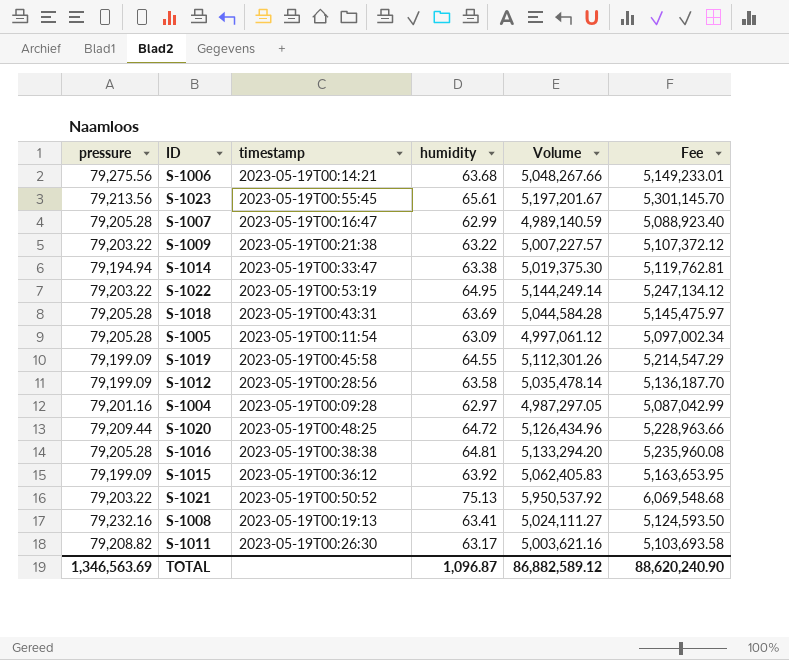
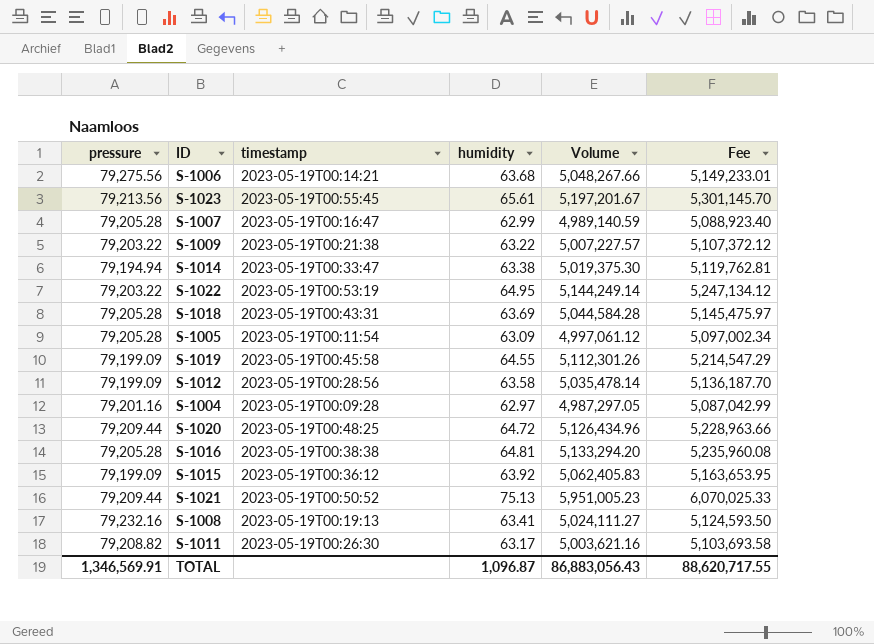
S-1021 | pressure: 79,203.22 -> 79,209.44
S-1021 | Volume: 5,950,537.92 -> 5,951,005.23
S-1021 | Fee: 6,069,548.68 -> 6,070,025.33
TOTAL | pressure: 1,346,563.69 -> 1,346,569.91
TOTAL | Volume: 86,882,589.12 -> 86,883,056.43
TOTAL | Fee: 88,620,240.90 -> 88,620,717.55

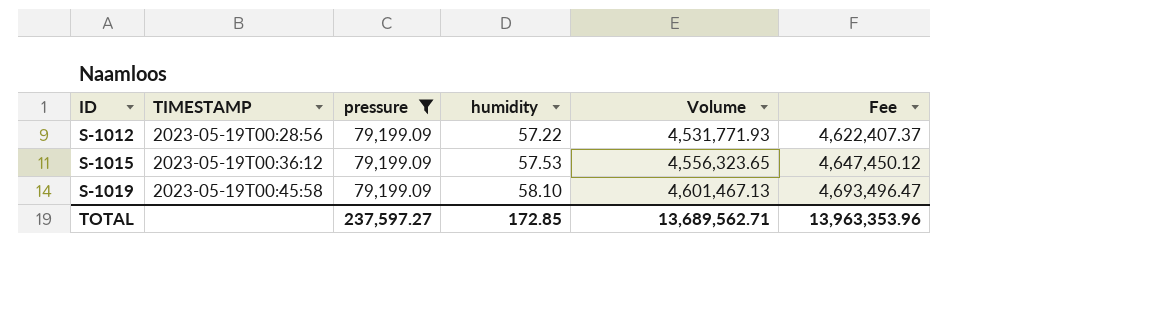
filter: none -> pressure = 79,199.09
row order: none -> ID ascending
column name: timestamp -> TIMESTAMP
column pressure | position: 1 -> 3
S-1012 | humidity: 63.58 -> 57.22
S-1012 | Volume: 5,035,478.14 -> 4,531,771.93
S-1012 | Fee: 5,136,187.70 -> 4,622,407.37
S-1015 | humidity: 63.92 -> 57.53
S-1015 | Volume: 5,062,405.83 -> 4,556,323.65
S-1015 | Fee: 5,163,653.95 -> 4,647,450.12
S-1019 | humidity: 64.55 -> 58.10
S-1019 | Volume: 5,112,301.26 -> 4,601,467.13
S-1019 | Fee: 5,214,547.29 -> 4,693,496.47
TOTAL | pressure: 1,346,569.91 -> 237,597.27
TOTAL | humidity: 1,096.87 -> 172.85
TOTAL | Volume: 86,883,056.43 -> 13,689,562.71
TOTAL | Fee: 88,620,717.55 -> 13,963,353.96

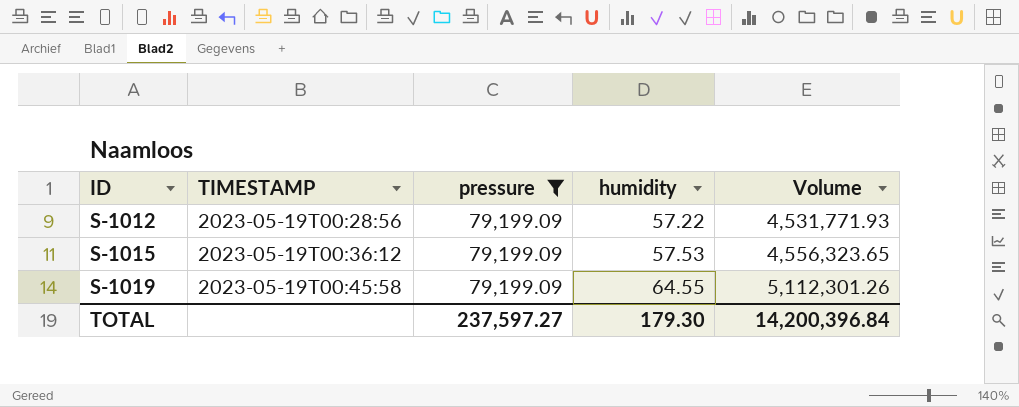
column Fee | formula: [Volume] * 1.02 -> none
S-1019 | humidity: 58.10 -> 64.55
S-1019 | Volume: 4,601,467.13 -> 5,112,301.26
TOTAL | humidity: 172.85 -> 179.30
TOTAL | Volume: 13,689,562.71 -> 14,200,396.84

